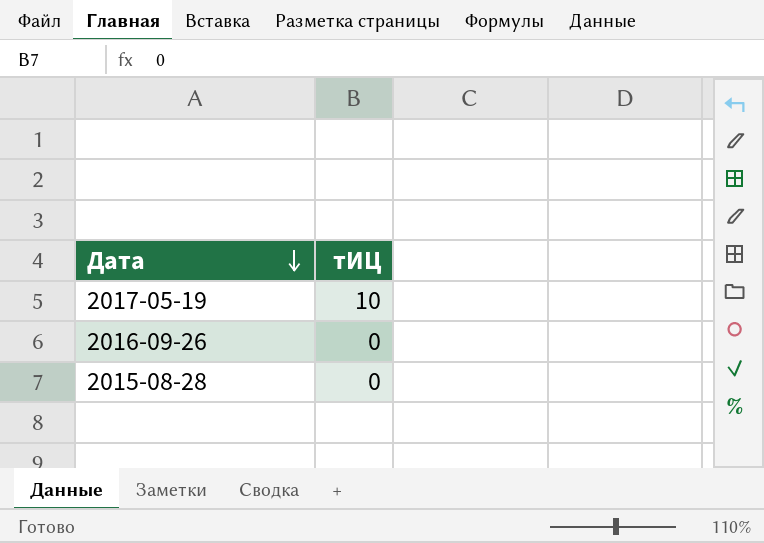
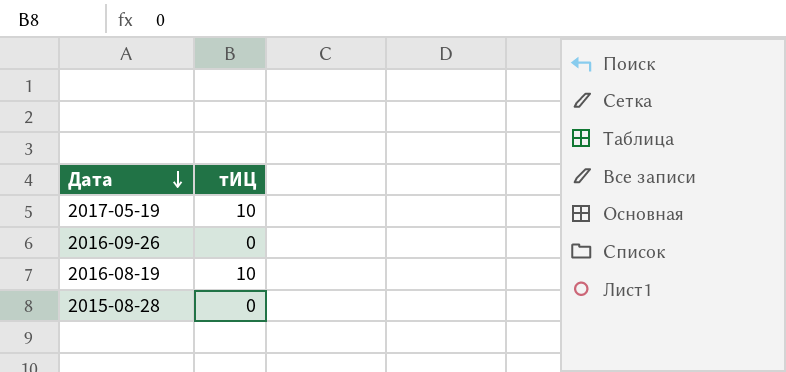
row 2016-08-19: none -> 10

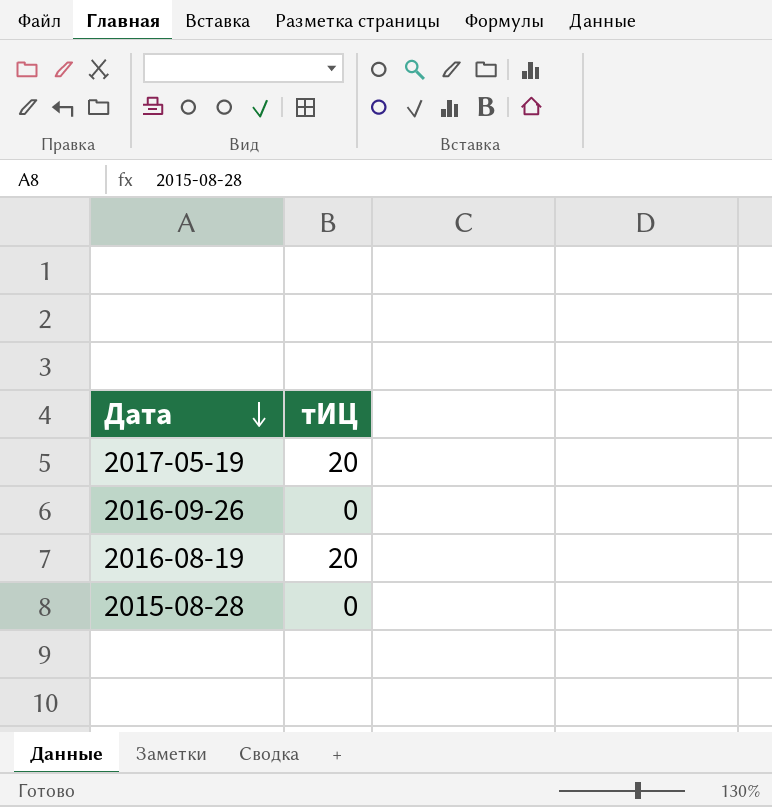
2017-05-19 | тИЦ: 10 -> 20
2016-08-19 | тИЦ: 10 -> 20

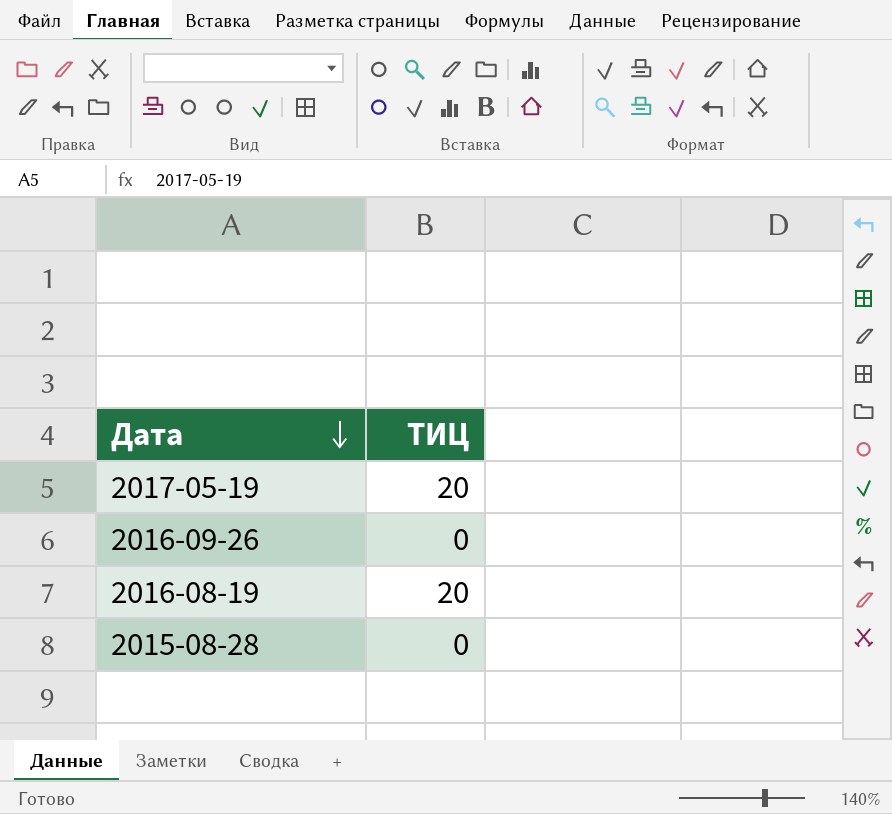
column name: тИЦ -> ТИЦ

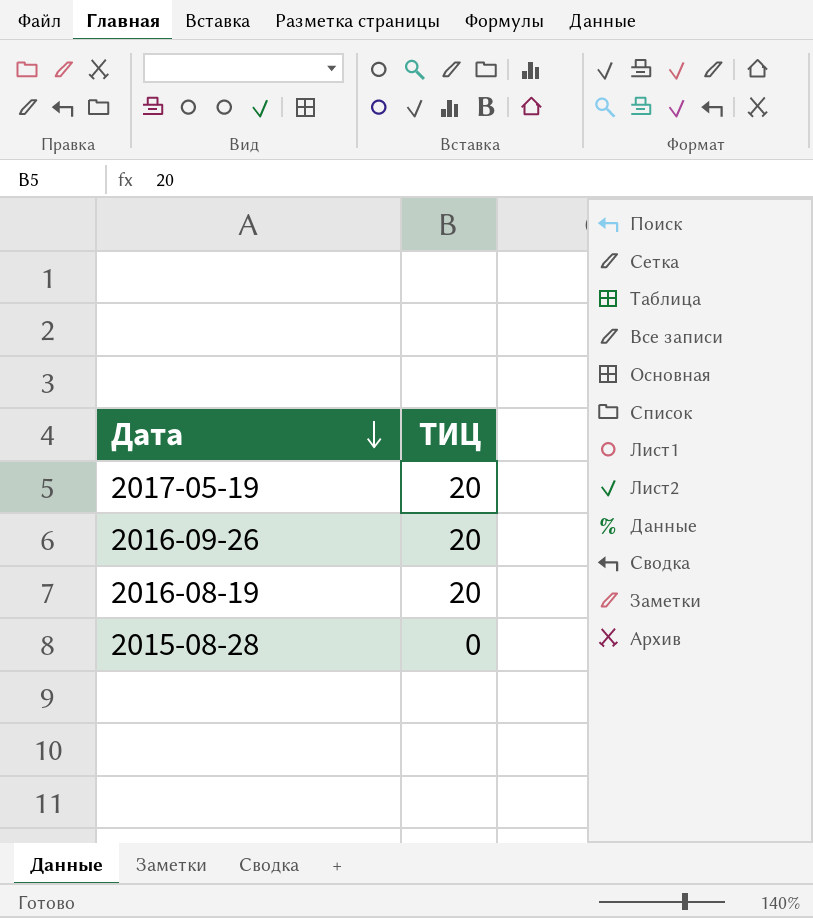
2016-09-26 | ТИЦ: 0 -> 20

